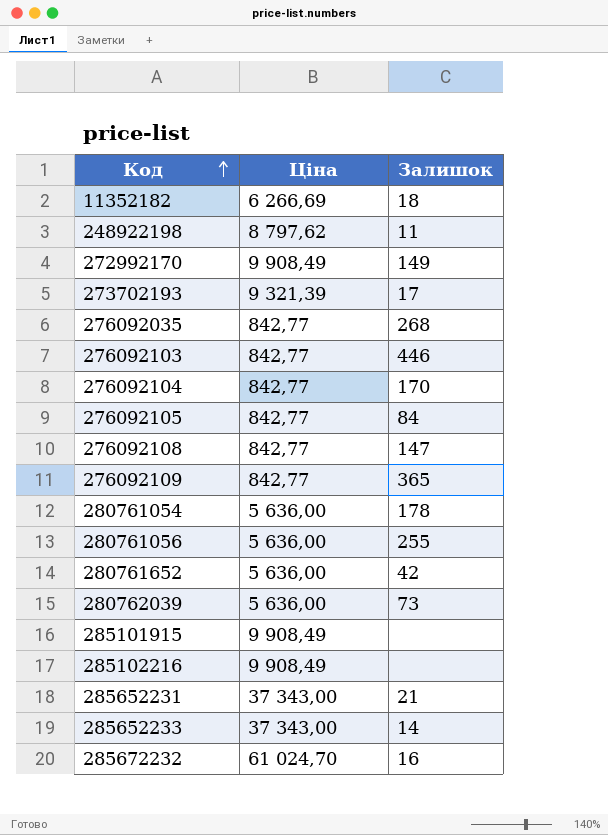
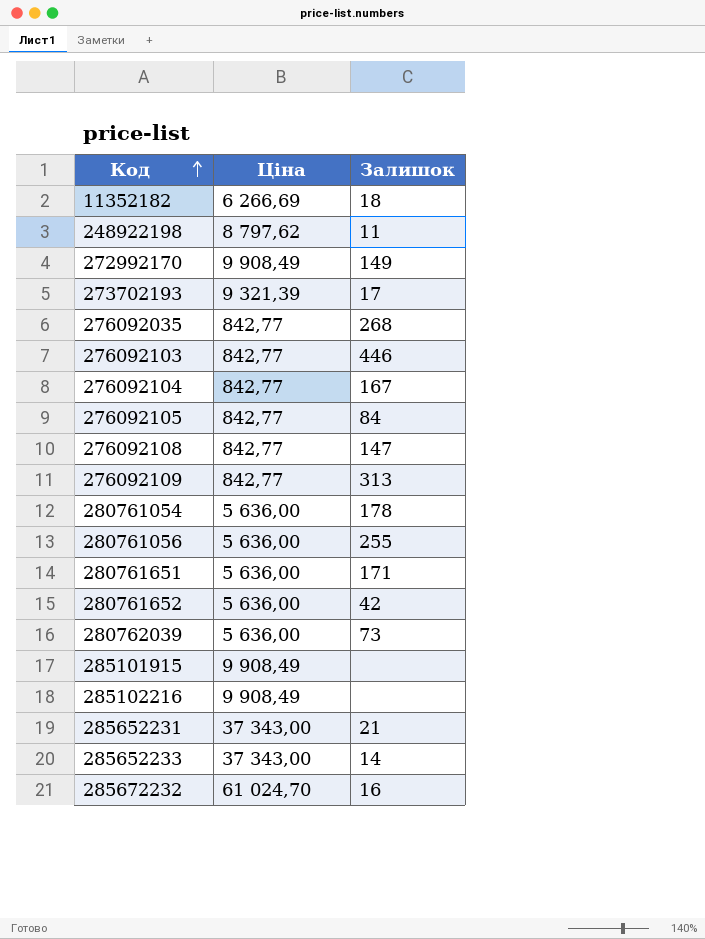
276092104 | Залишок: 170 -> 167
276092109 | Залишок: 365 -> 313
row 280761651: none -> 5 636,00 | 171

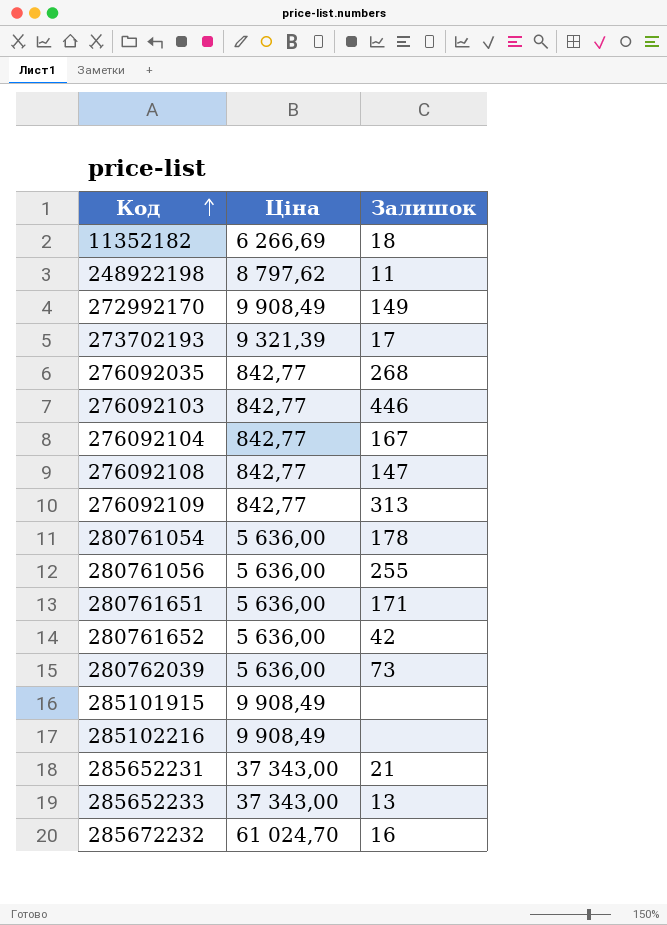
row 276092105: 842,77 | 84 -> none
285652233 | Залишок: 14 -> 13

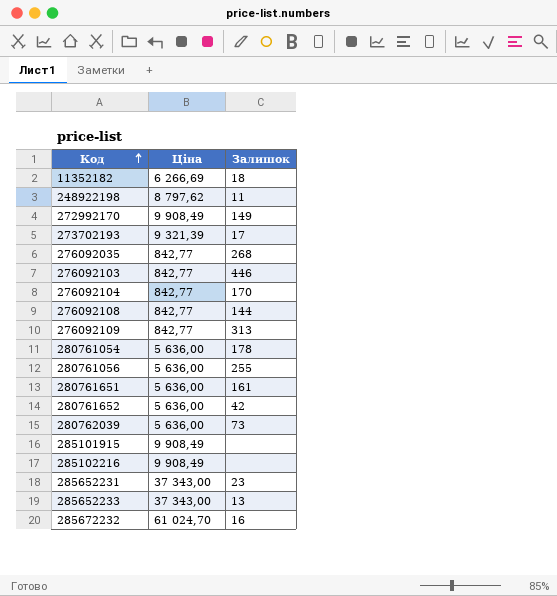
276092104 | Залишок: 167 -> 170
276092108 | Залишок: 147 -> 144
280761651 | Залишок: 171 -> 161
285652231 | Залишок: 21 -> 23

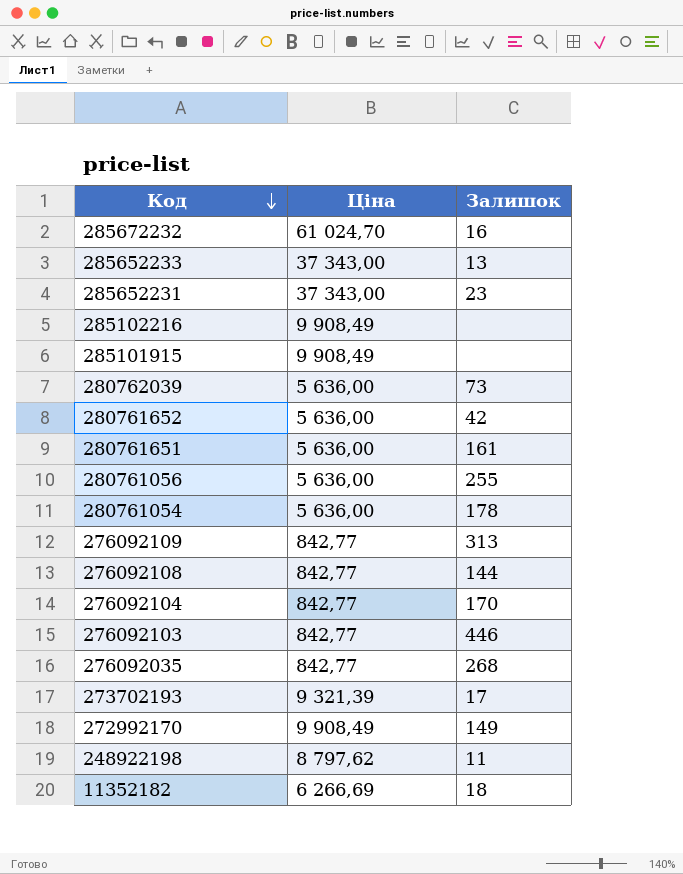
row order: Код ascending -> Код descending

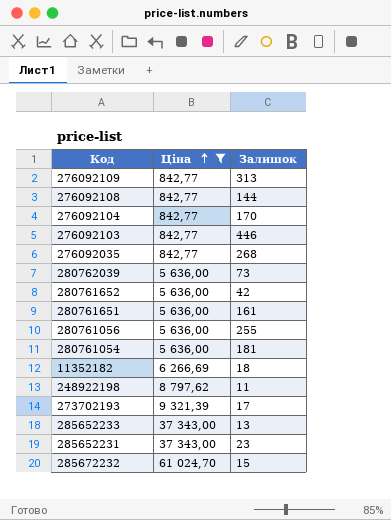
filter: none -> Ціна != 9 908,49
row order: Код descending -> Ціна ascending
280761054 | Залишок: 178 -> 181
285672232 | Залишок: 16 -> 15

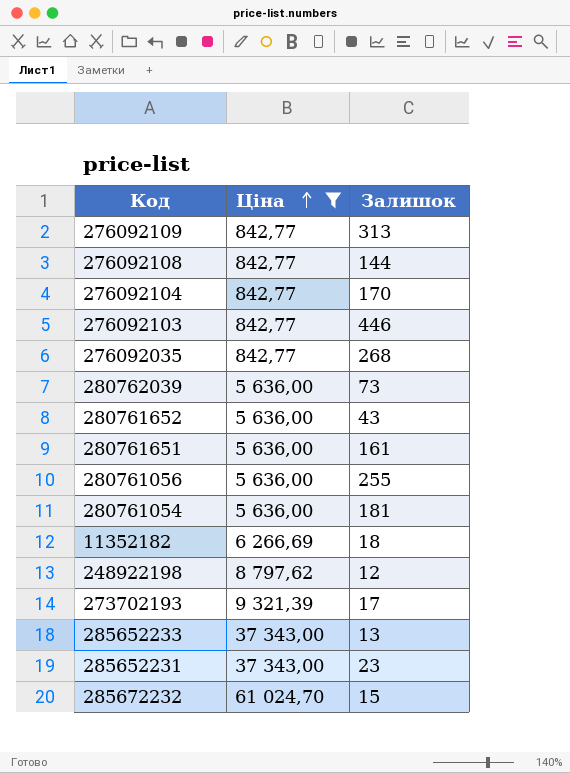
280761652 | Залишок: 42 -> 43
248922198 | Залишок: 11 -> 12

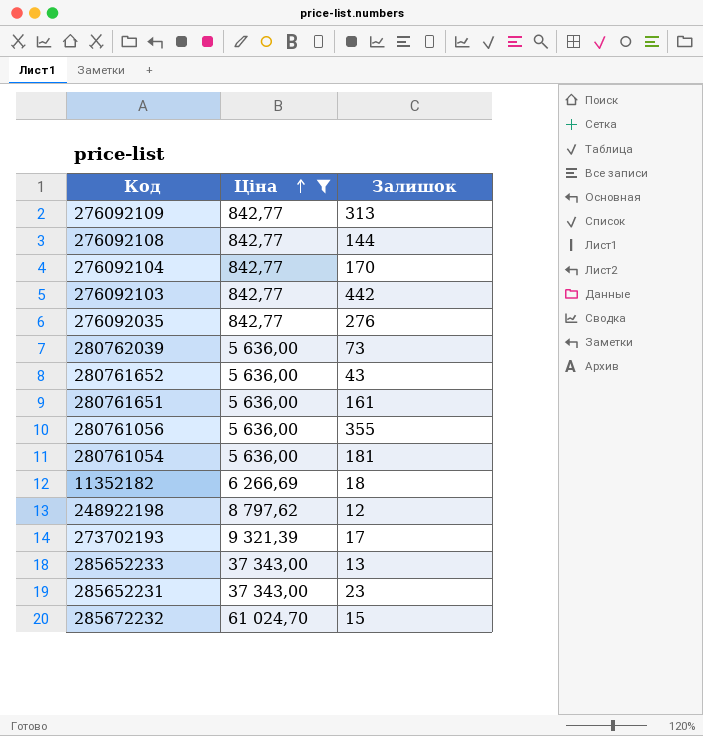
276092103 | Залишок: 446 -> 442
276092035 | Залишок: 268 -> 276
280761056 | Залишок: 255 -> 355

